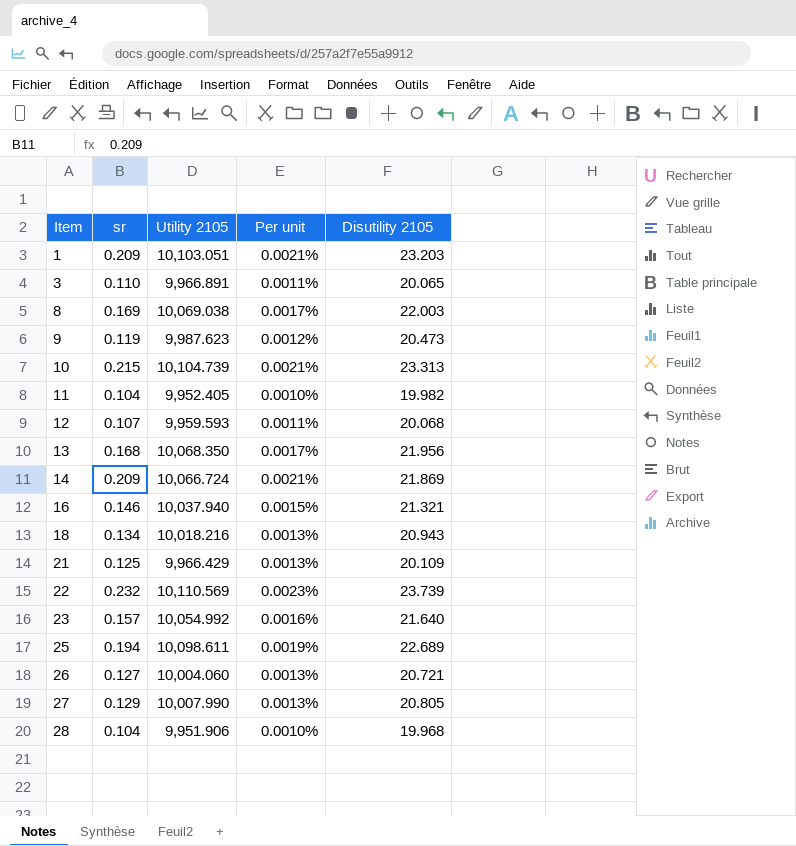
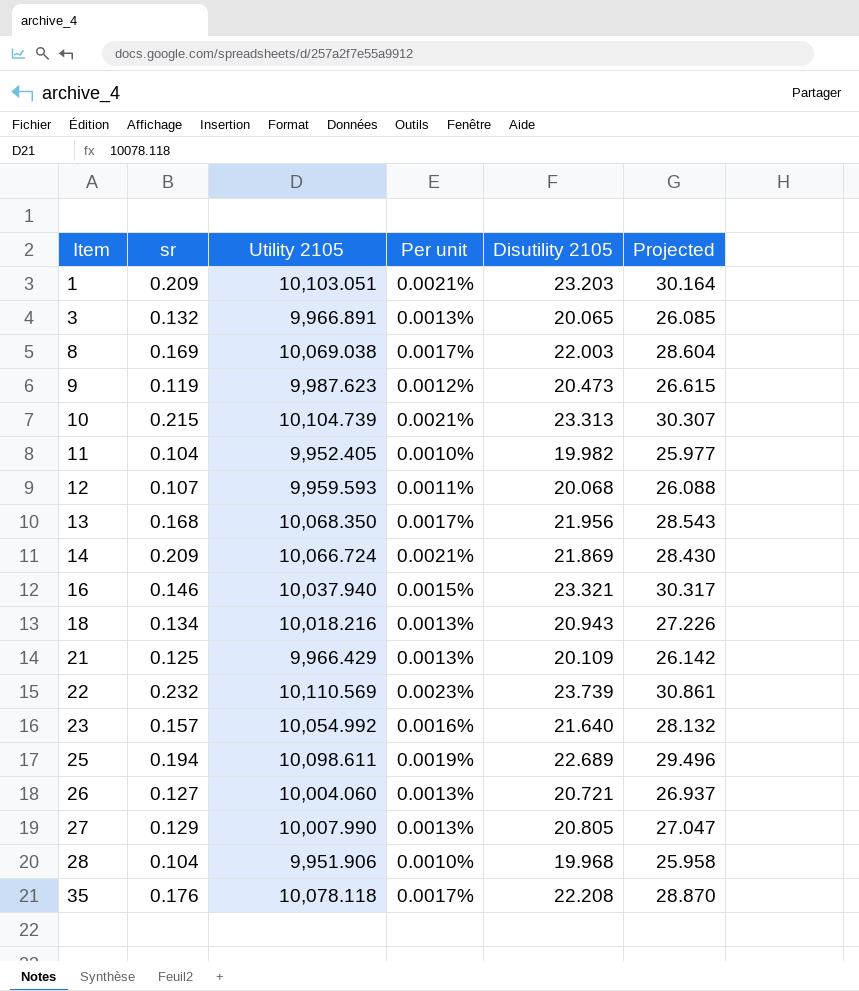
column Projected | formula: none -> [Disutility 2105] * 1.3
3 | sr: 0.110 -> 0.132
3 | Per unit: 0.0011% -> 0.0013%
16 | Disutility 2105: 21.321 -> 23.321
row 35: none -> 0.176 | 10,078.118 | 0.0017% | 22.208 | 28.870

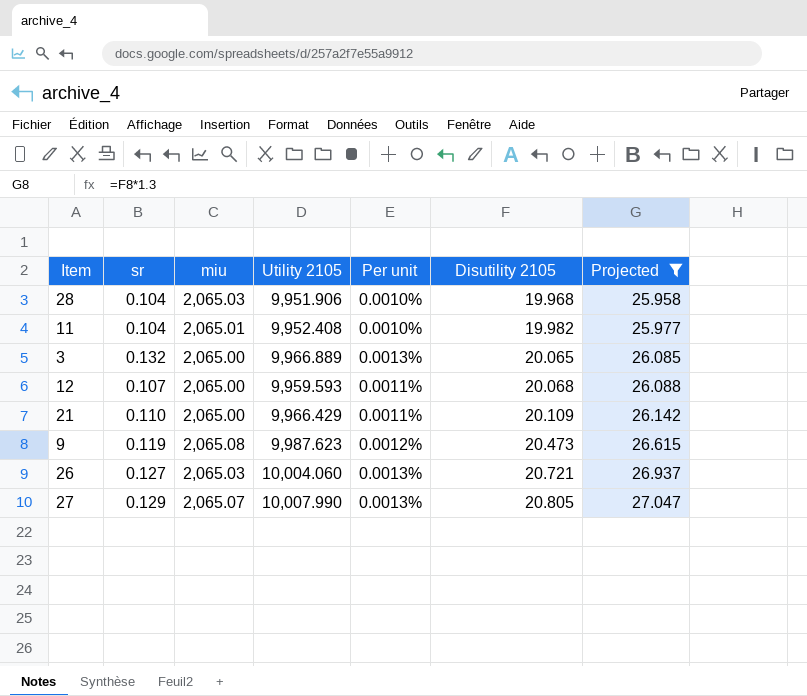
filter: none -> Projected <= 27.047
row order: Item ascending -> Disutility 2105 ascending
column miu | position: none -> 3
11 | Utility 2105: 9,952.405 -> 9,952.408
3 | Utility 2105: 9,966.891 -> 9,966.889
21 | sr: 0.125 -> 0.110
21 | Per unit: 0.0013% -> 0.0011%

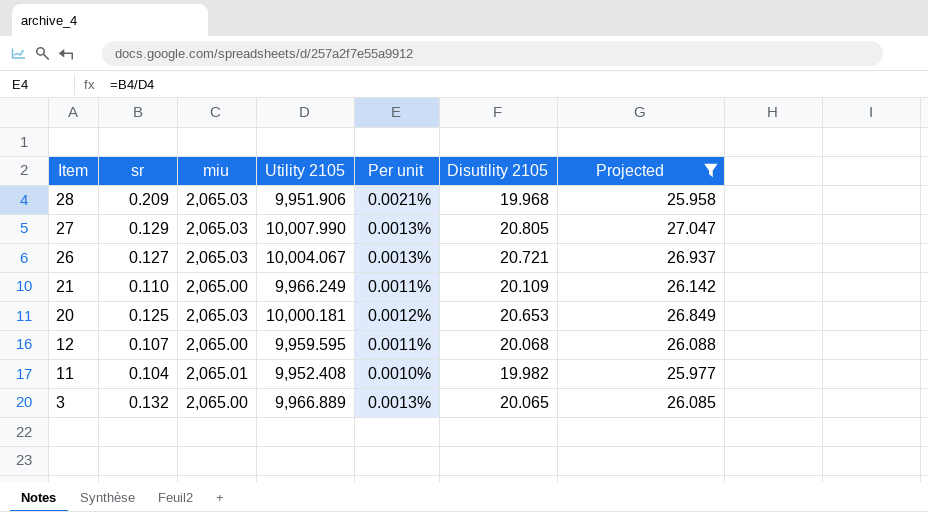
row order: Disutility 2105 ascending -> Item descending
row 9: 0.119 | 2,065.08 | 9,987.623 | 0.0012% | 20.473 | 26.615 -> none
28 | sr: 0.104 -> 0.209
28 | Per unit: 0.0010% -> 0.0021%
27 | miu: 2,065.07 -> 2,065.03
26 | Utility 2105: 10,004.060 -> 10,004.067
21 | Utility 2105: 9,966.429 -> 9,966.249
row 20: none -> 0.125 | 2,065.03 | 10,000.181 | 0.0012% | 20.653 | 26.849
12 | Utility 2105: 9,959.593 -> 9,959.595

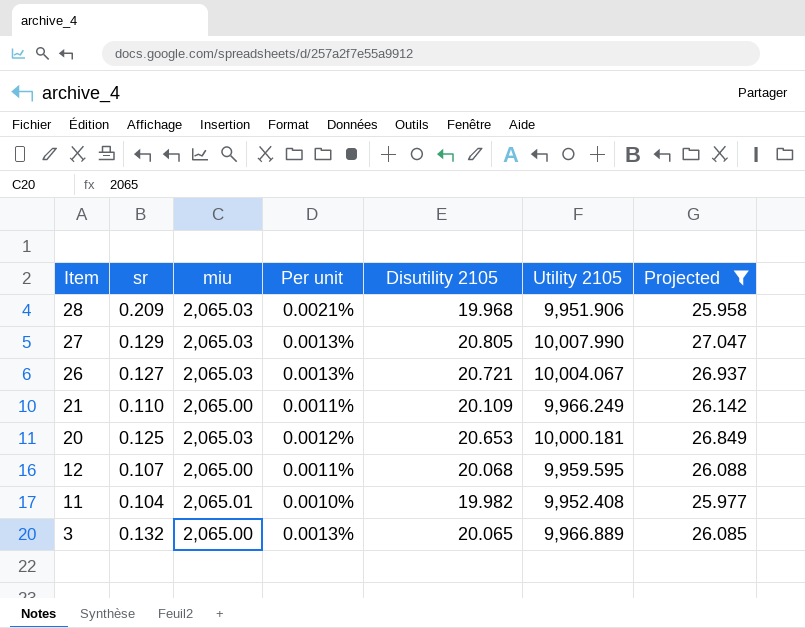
column Utility 2105 | position: 4 -> 6

